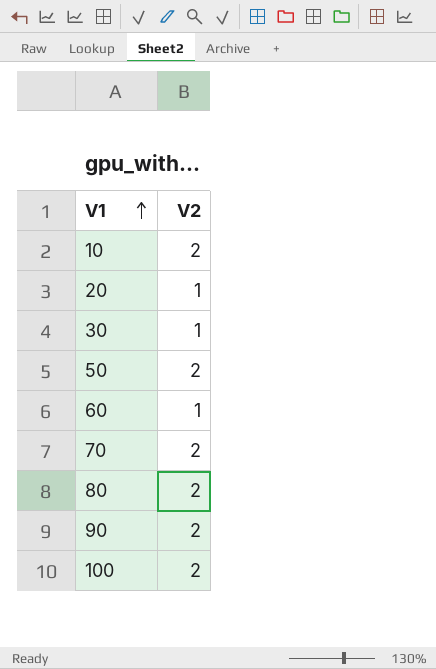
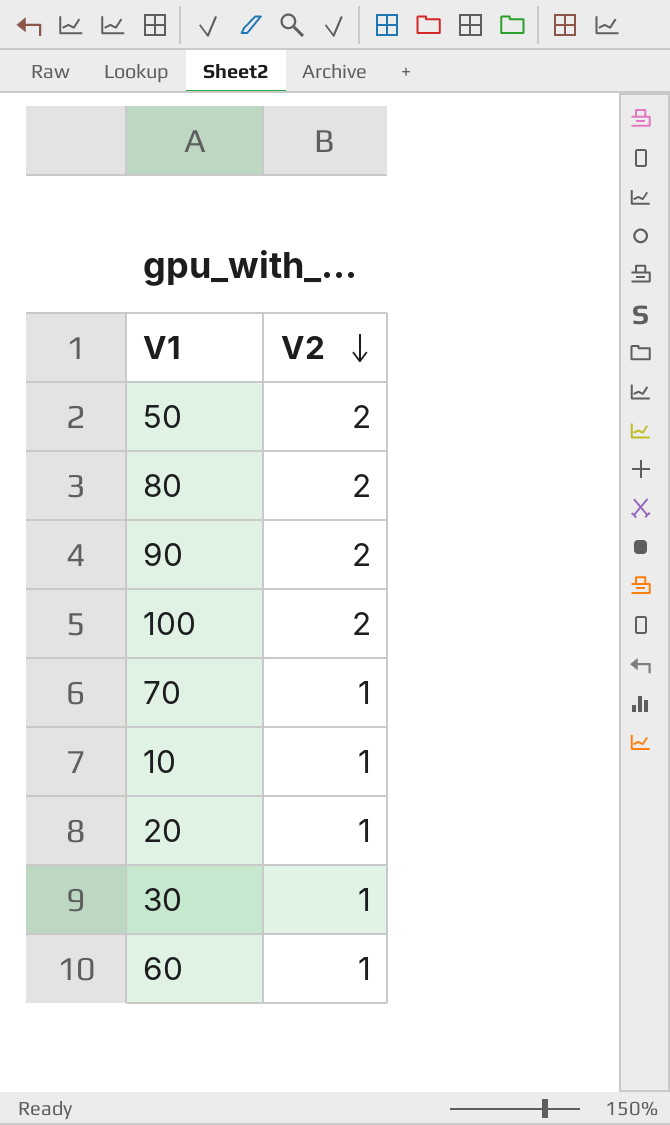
row order: V1 ascending -> V2 descending
70 | V2: 2 -> 1
10 | V2: 2 -> 1

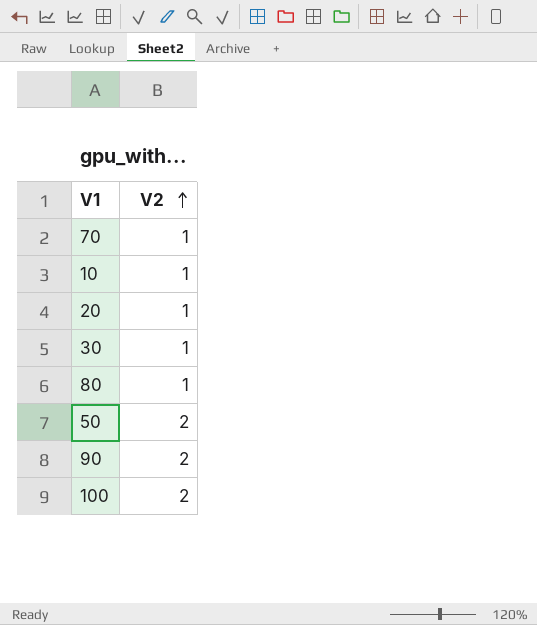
row order: V2 descending -> V2 ascending
row 60: 1 -> none
80 | V2: 2 -> 1

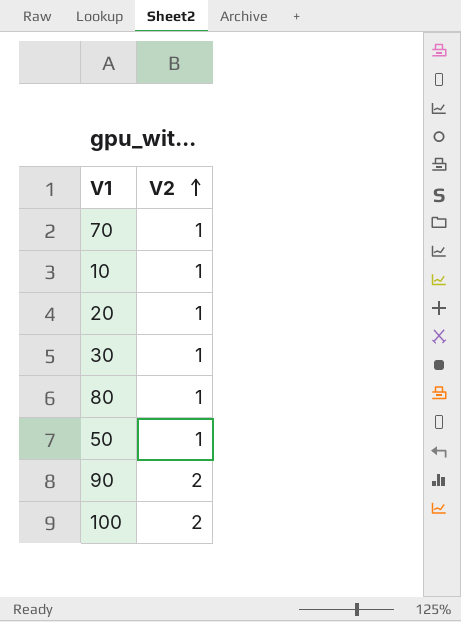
50 | V2: 2 -> 1

